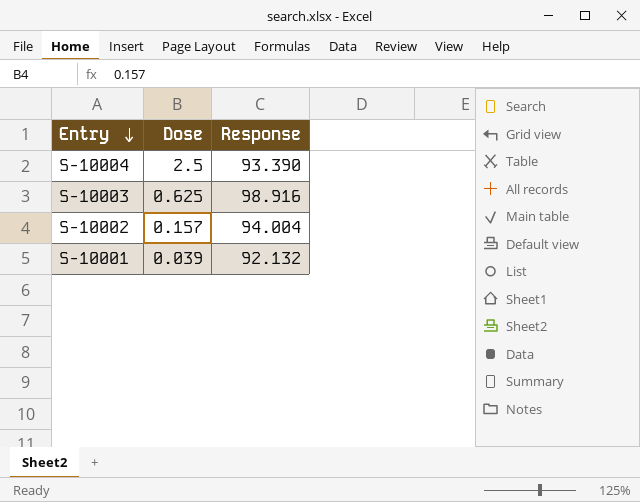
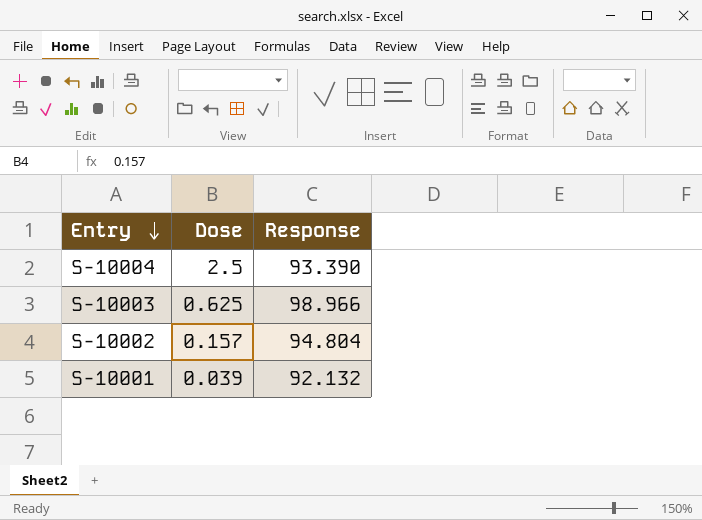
S-10003 | Response: 98.916 -> 98.966
S-10002 | Response: 94.004 -> 94.804

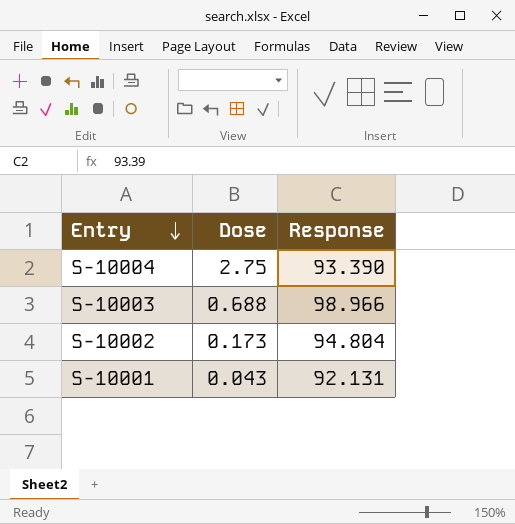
S-10004 | Dose: 2.5 -> 2.75
S-10003 | Dose: 0.625 -> 0.688
S-10002 | Dose: 0.157 -> 0.173
S-10001 | Dose: 0.039 -> 0.043
S-10001 | Response: 92.132 -> 92.131

